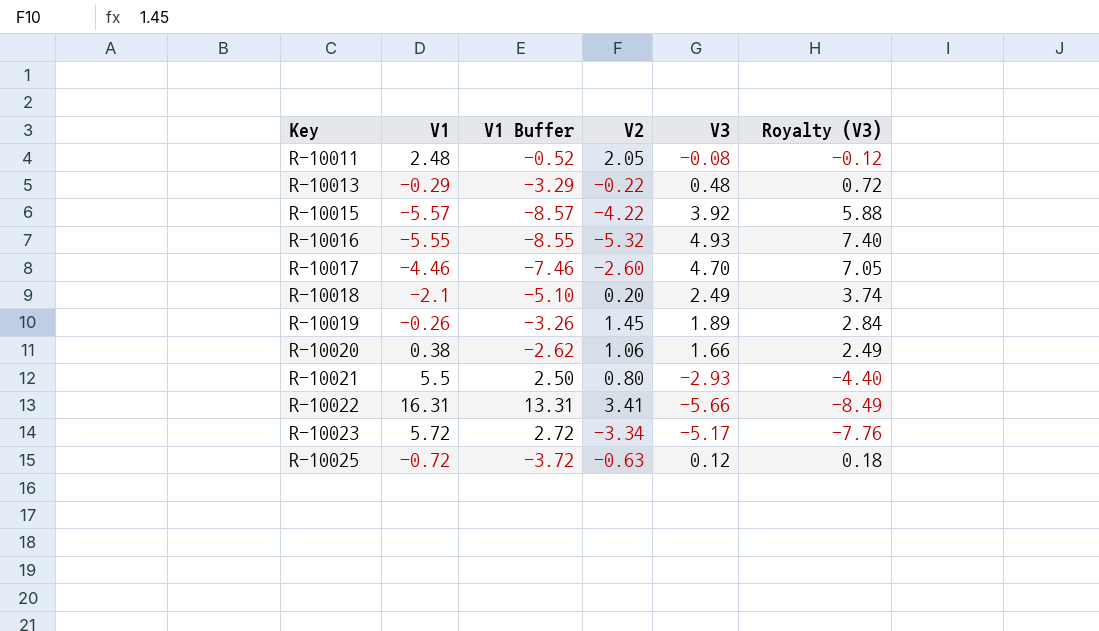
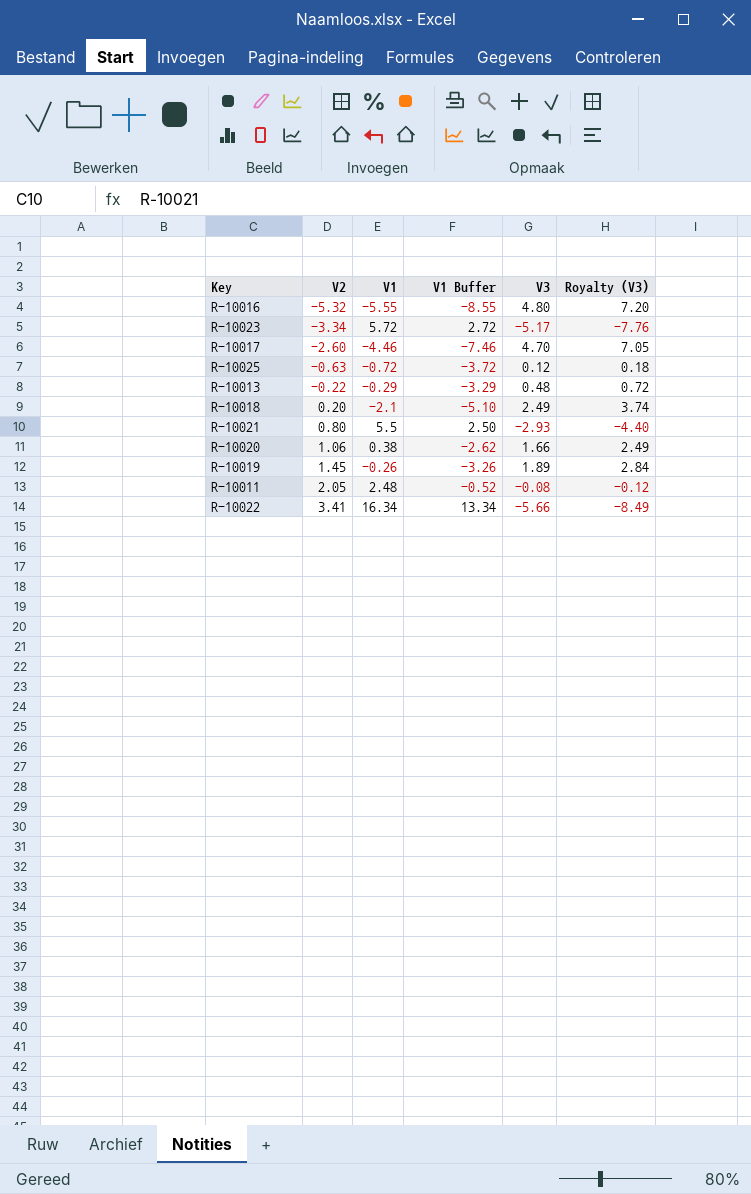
row order: Key ascending -> V2 ascending
column V2 | position: 4 -> 2
row R-10015: -5.57 | -8.57 | -4.22 | 3.92 | 5.88 -> none
R-10016 | V3: 4.93 -> 4.80
R-10016 | Royalty (V3): 7.40 -> 7.20
R-10022 | V1: 16.31 -> 16.34
R-10022 | V1 Buffer: 13.31 -> 13.34

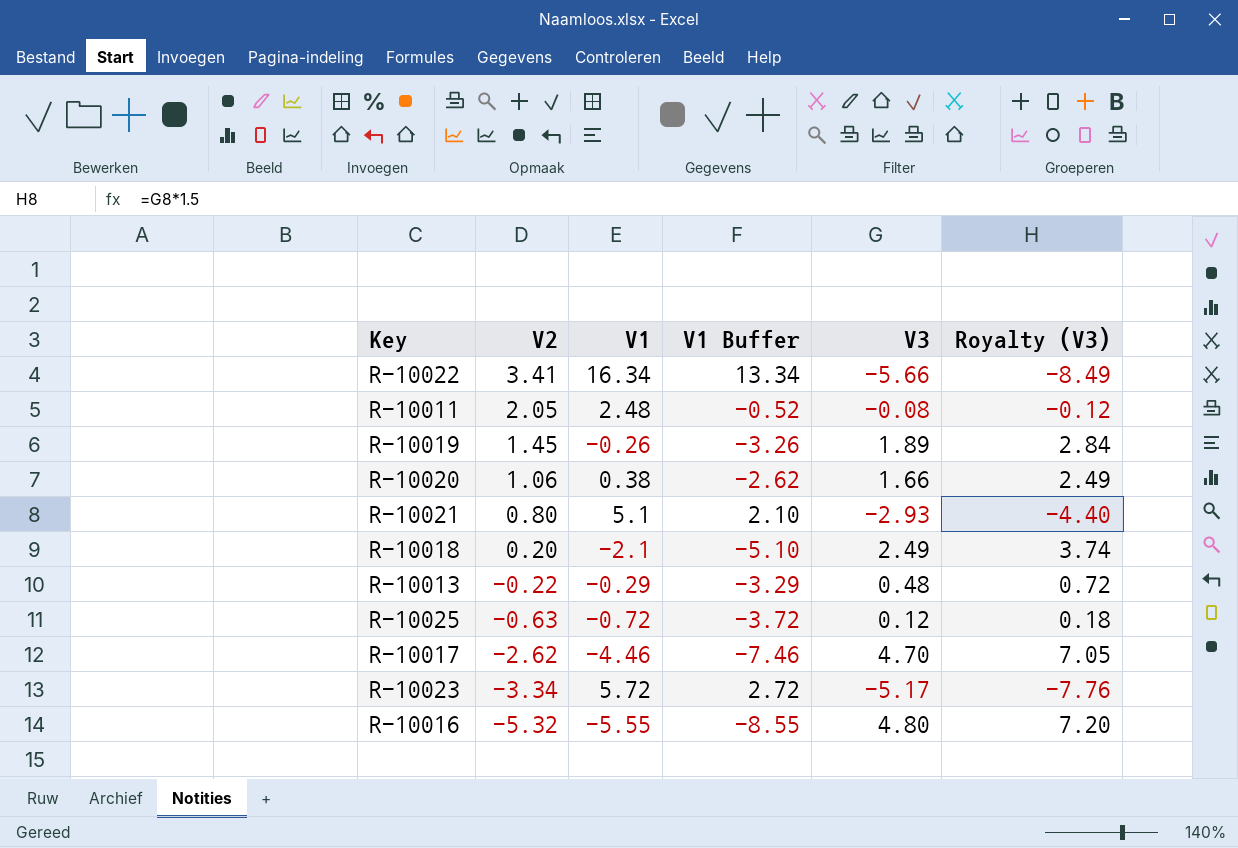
row order: V2 ascending -> V2 descending
R-10021 | V1: 5.5 -> 5.1
R-10021 | V1 Buffer: 2.50 -> 2.10
R-10017 | V2: -2.60 -> -2.62

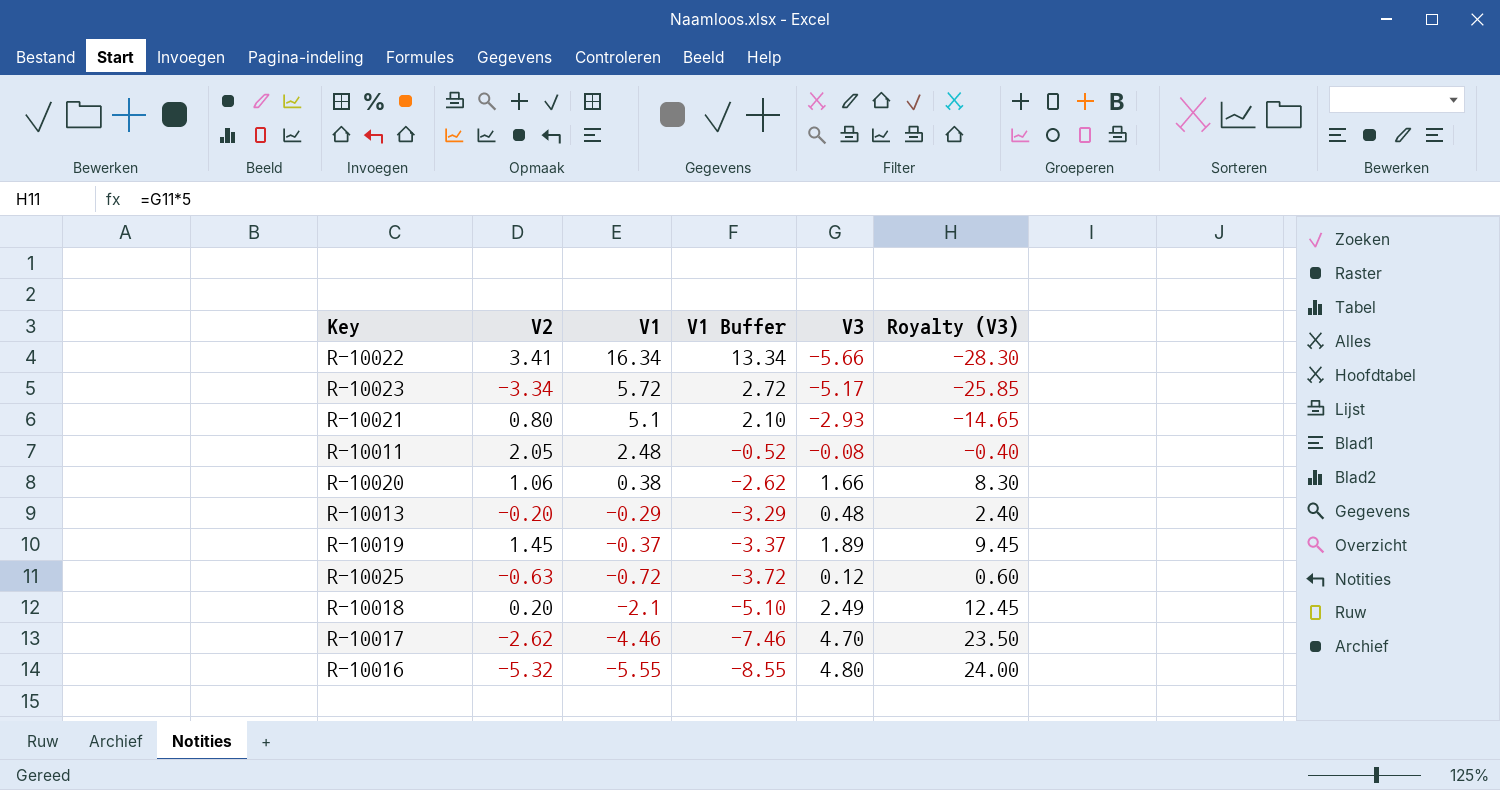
row order: V2 descending -> V1 descending
column Royalty (V3) | formula: [V3] * 1.5 -> [V3] * 5
R-10013 | V2: -0.22 -> -0.20
R-10019 | V1: -0.26 -> -0.37
R-10019 | V1 Buffer: -3.26 -> -3.37

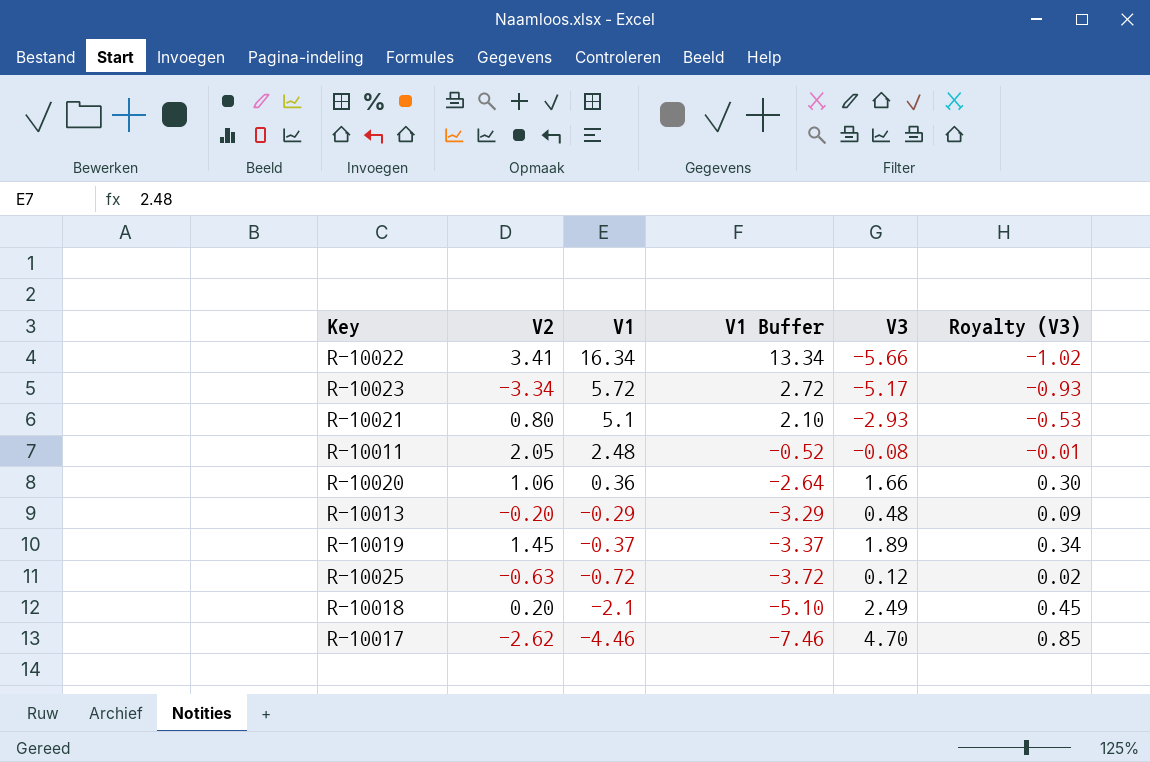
column Royalty (V3) | formula: [V3] * 5 -> [V3] * 0.18
row R-10016: -5.32 | -5.55 | -8.55 | 4.80 | 24.00 -> none
R-10020 | V1: 0.38 -> 0.36
R-10020 | V1 Buffer: -2.62 -> -2.64

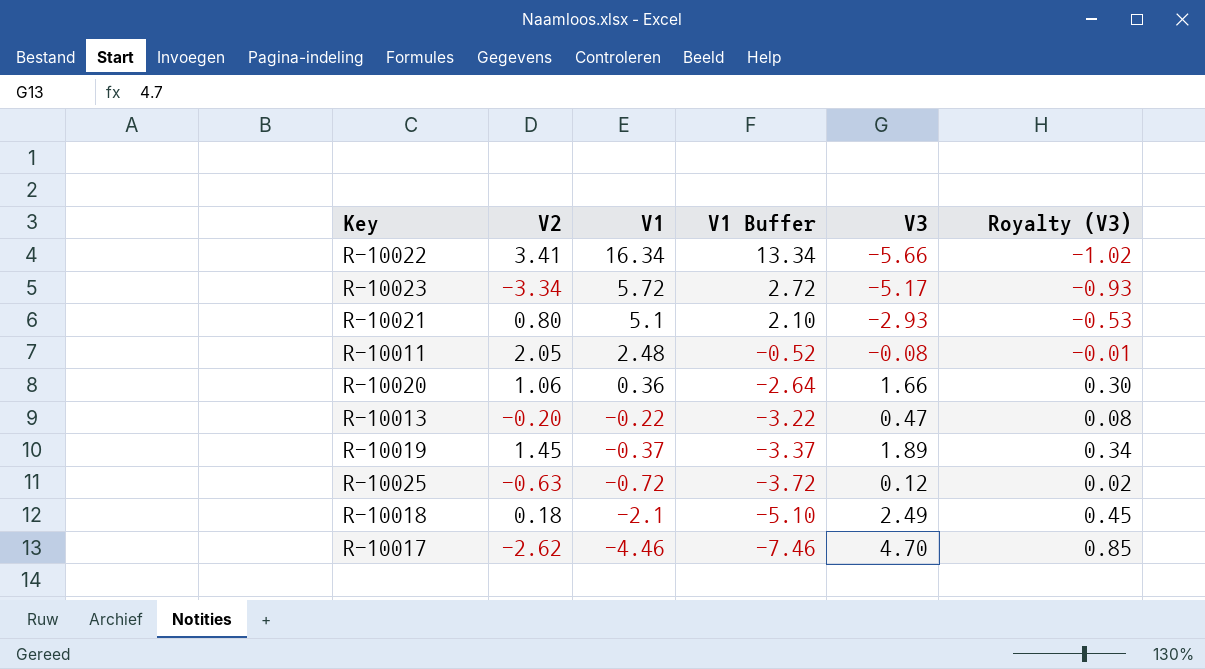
R-10013 | V1: -0.29 -> -0.22
R-10013 | V1 Buffer: -3.29 -> -3.22
R-10013 | V3: 0.48 -> 0.47
R-10013 | Royalty (V3): 0.09 -> 0.08
R-10018 | V2: 0.20 -> 0.18

